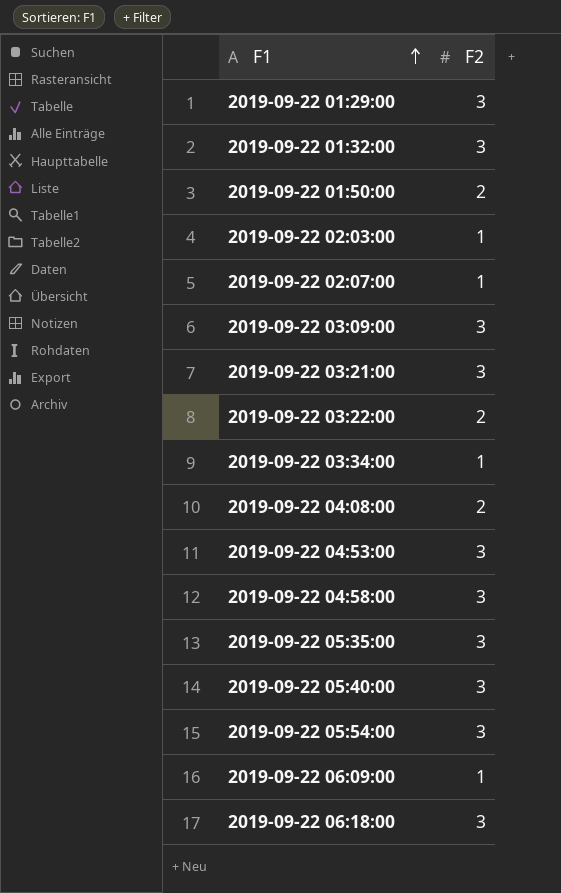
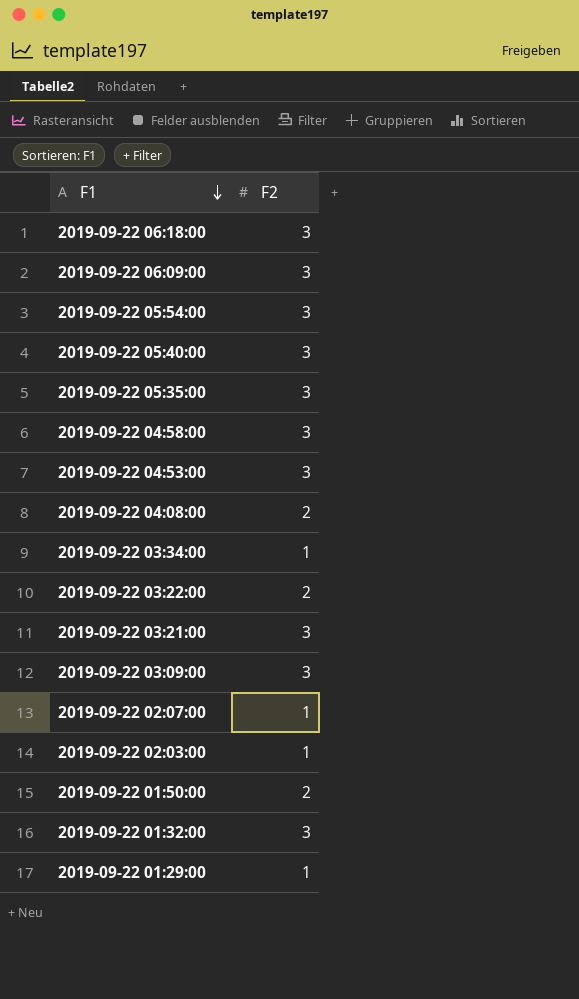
row order: F1 ascending -> F1 descending
2019-09-22 06:09:00 | F2: 1 -> 3
2019-09-22 01:29:00 | F2: 3 -> 1

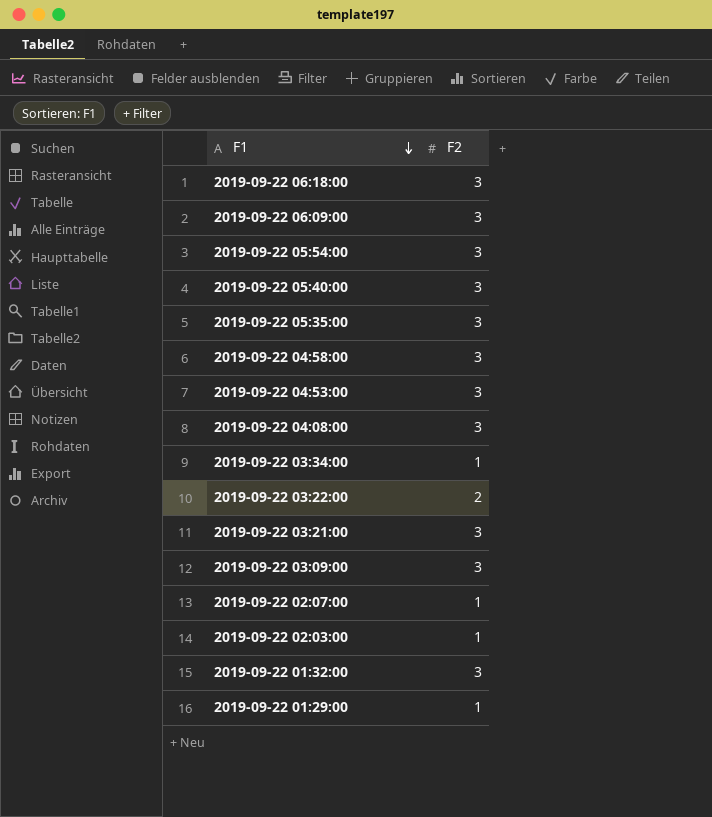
row 2019-09-22 01:50:00: 2 -> none
2019-09-22 04:08:00 | F2: 2 -> 3

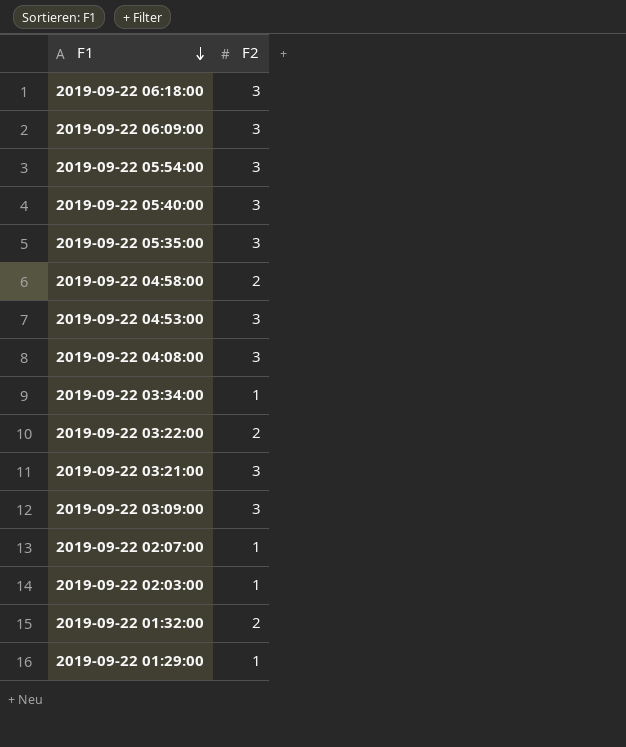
2019-09-22 04:58:00 | F2: 3 -> 2
2019-09-22 01:32:00 | F2: 3 -> 2

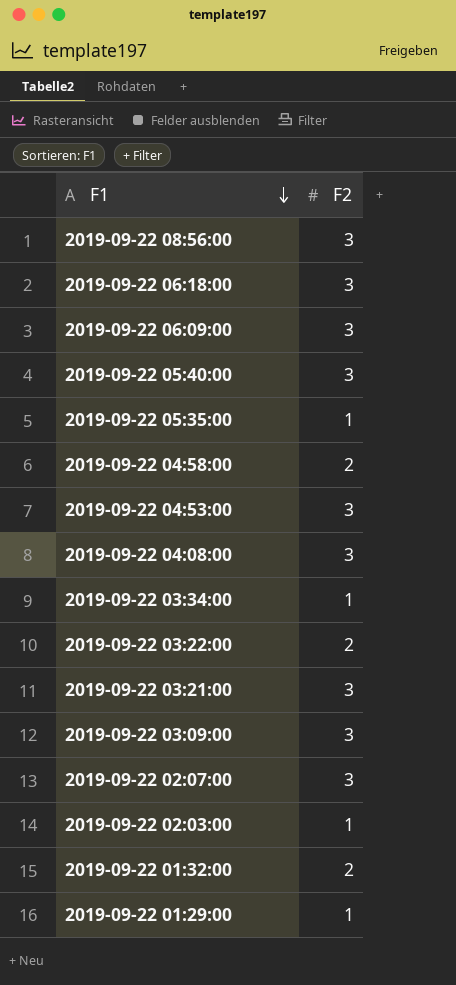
row 2019-09-22 05:54:00: 3 -> none
row 2019-09-22 08:56:00: none -> 3
2019-09-22 05:35:00 | F2: 3 -> 1
2019-09-22 02:07:00 | F2: 1 -> 3

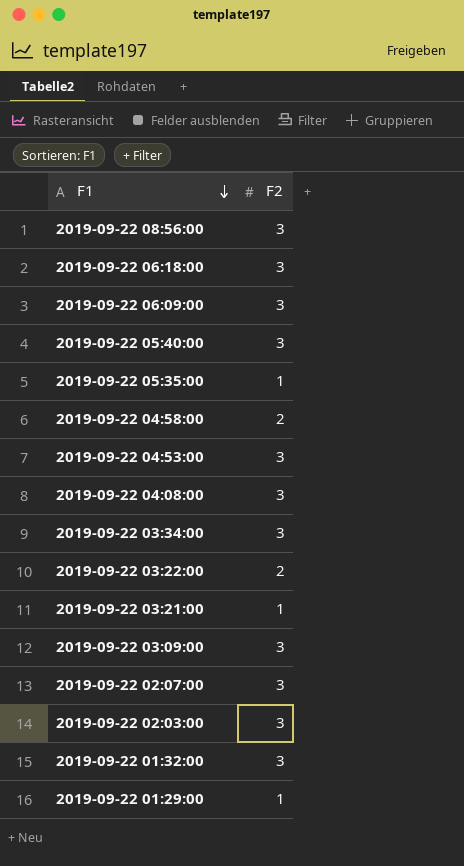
2019-09-22 03:34:00 | F2: 1 -> 3
2019-09-22 03:21:00 | F2: 3 -> 1
2019-09-22 02:03:00 | F2: 1 -> 3
2019-09-22 01:32:00 | F2: 2 -> 3

